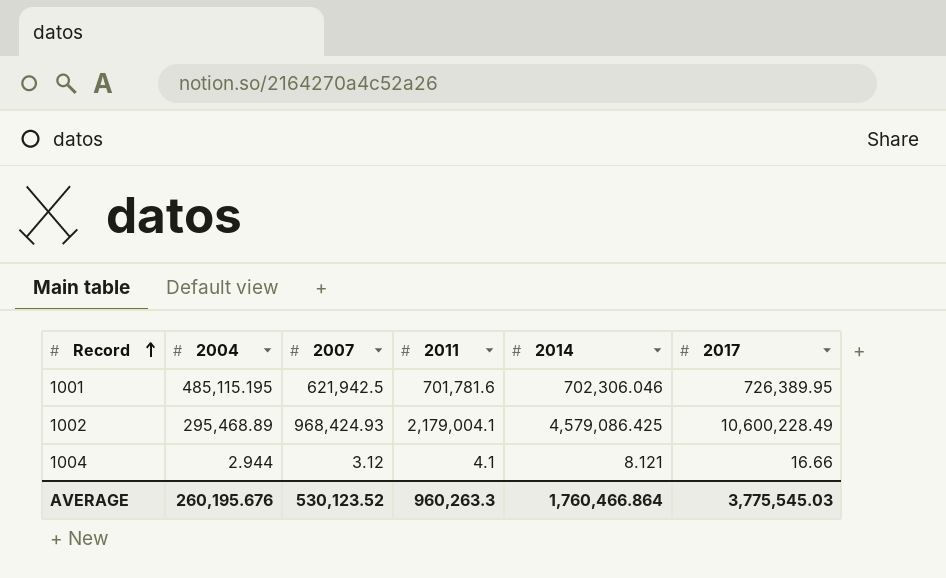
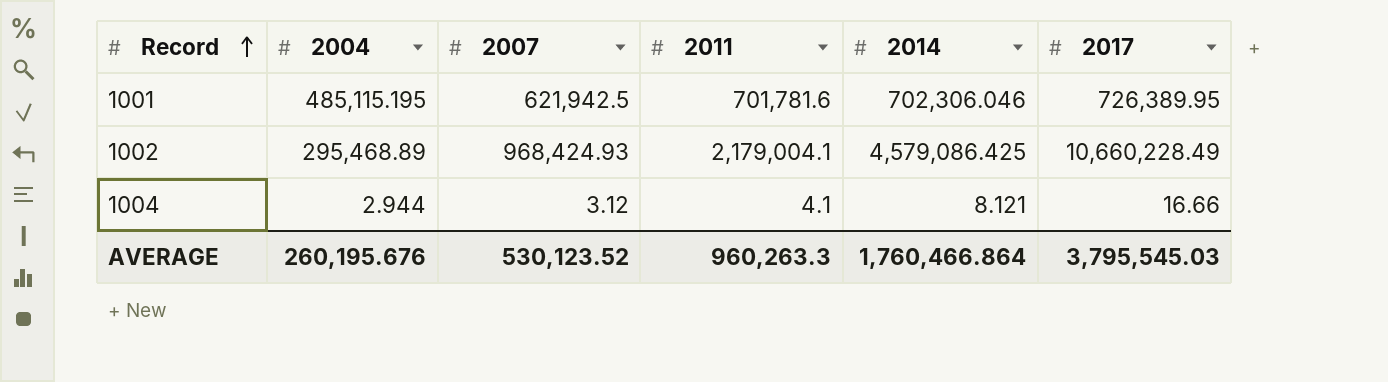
1002 | 2017: 10,600,228.49 -> 10,660,228.49
AVERAGE | 2017: 3,775,545.03 -> 3,795,545.03

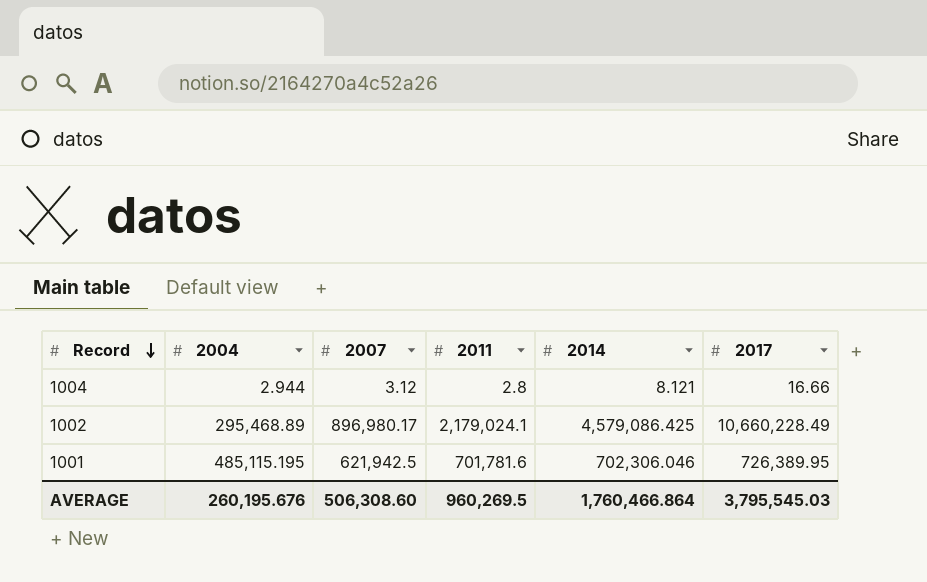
row order: Record ascending -> Record descending
1004 | 2011: 4.1 -> 2.8
1002 | 2007: 968,424.93 -> 896,980.17
1002 | 2011: 2,179,004.1 -> 2,179,024.1
AVERAGE | 2007: 530,123.52 -> 506,308.60
AVERAGE | 2011: 960,263.3 -> 960,269.5

